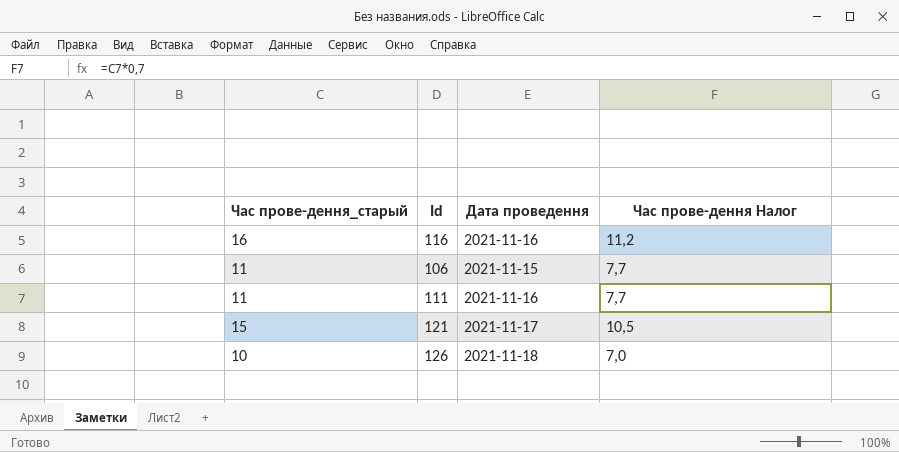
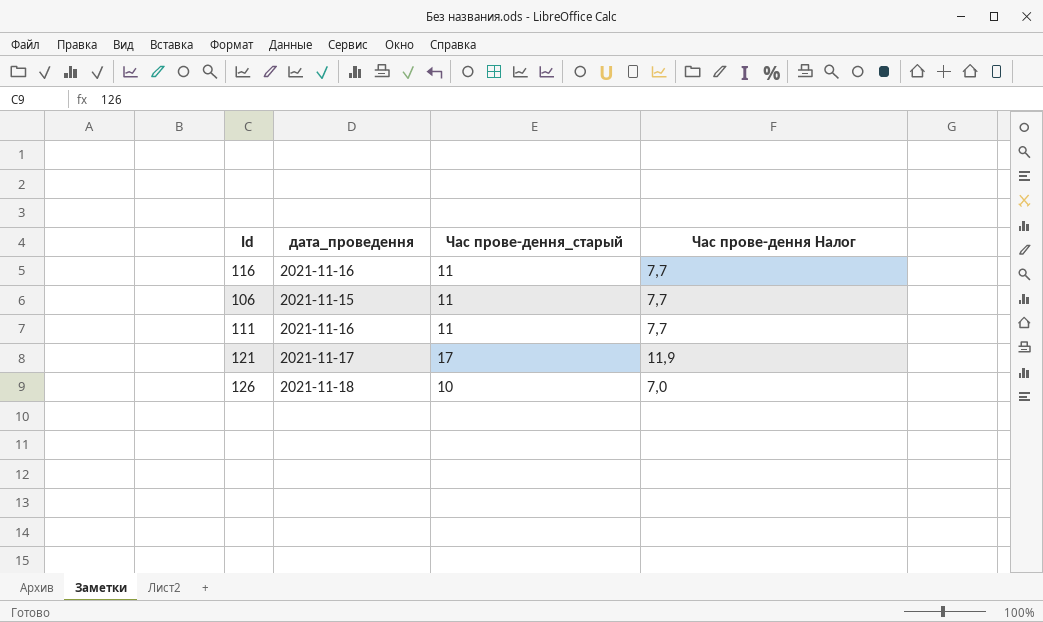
column name: Дата проведення -> дата_проведення
column Час прове-дення_старый | position: 1 -> 3
116 | Час прове-дення_старый: 16 -> 11
116 | Час прове-дення Налог: 11,2 -> 7,7
121 | Час прове-дення_старый: 15 -> 17
121 | Час прове-дення Налог: 10,5 -> 11,9

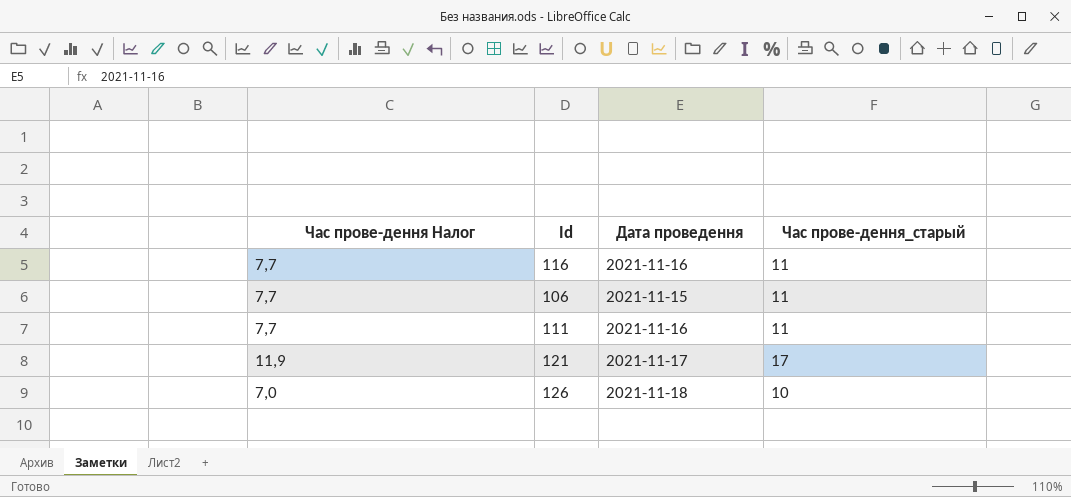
column Час прове-дення Налог | position: 4 -> 1
column name: дата_проведення -> Дата проведення

